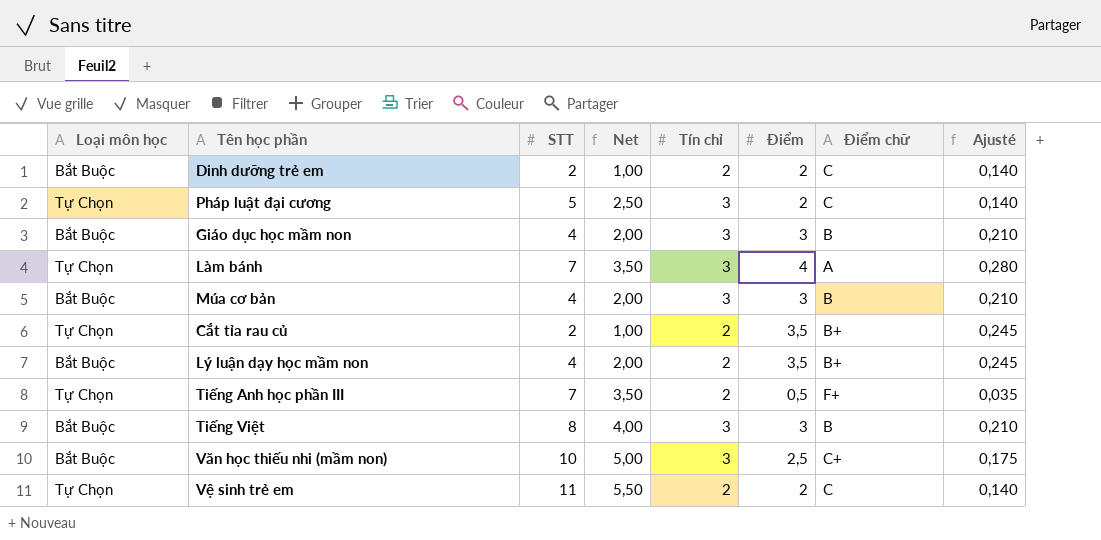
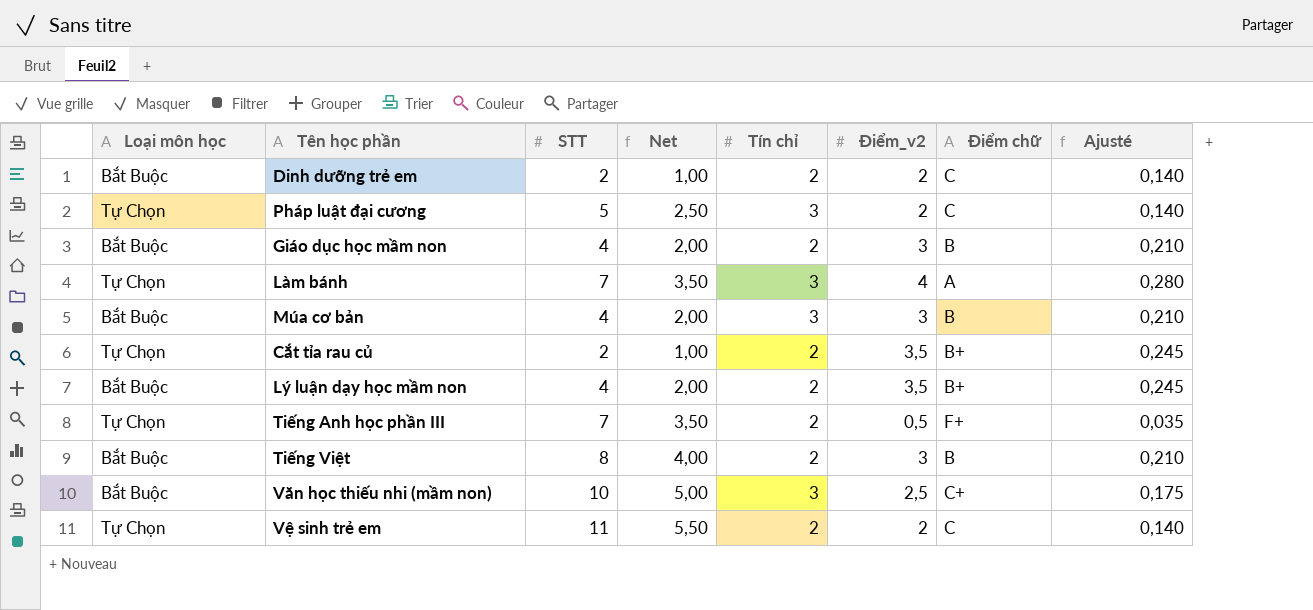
column name: Điểm -> Điểm_v2
Giáo dục học mầm non | Tín chỉ: 3 -> 2
Tiếng Việt | Tín chỉ: 3 -> 2

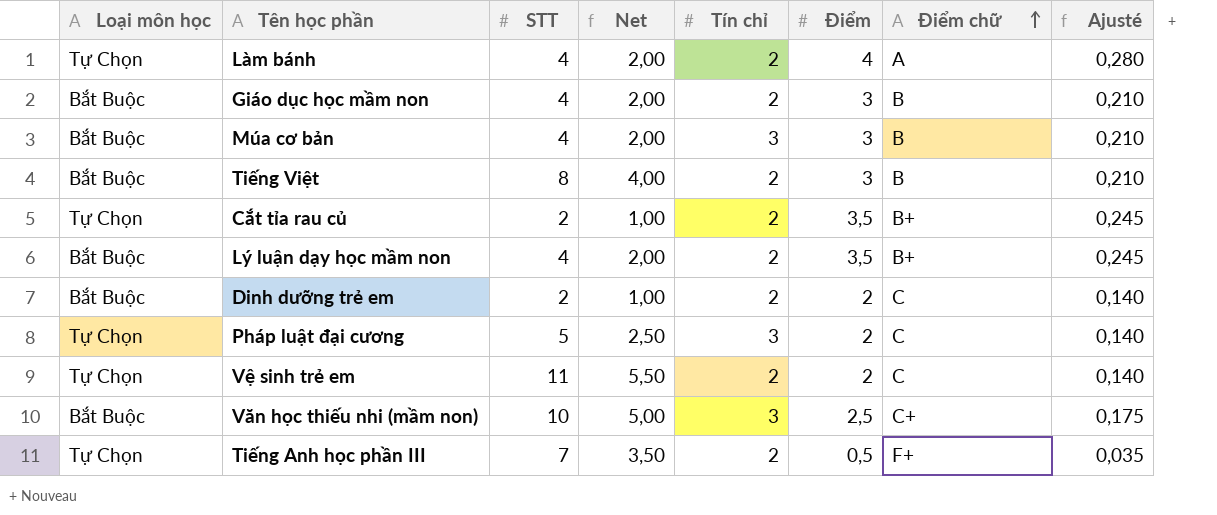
row order: none -> Điểm chữ ascending
column name: Điểm_v2 -> Điểm
Làm bánh | STT: 7 -> 4
Làm bánh | Net: 3,50 -> 2,00
Làm bánh | Tín chỉ: 3 -> 2

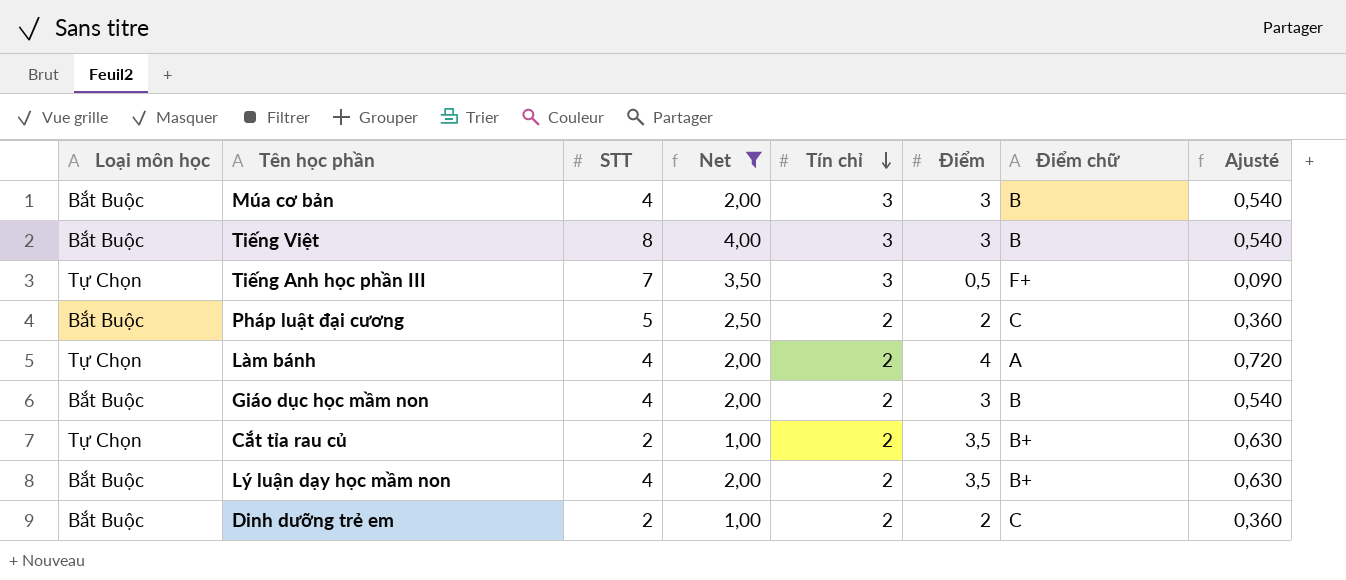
filter: none -> Net <= 4,00
row order: Điểm chữ ascending -> Tín chỉ descending
column Ajusté | formula: [Điểm] * 0,07 -> [Điểm] * 0,18
Tiếng Việt | Tín chỉ: 2 -> 3
Tiếng Anh học phần III | Tín chỉ: 2 -> 3
Pháp luật đại cương | Loại môn học: Tự Chọn -> Bắt Buộc
Pháp luật đại cương | Tín chỉ: 3 -> 2

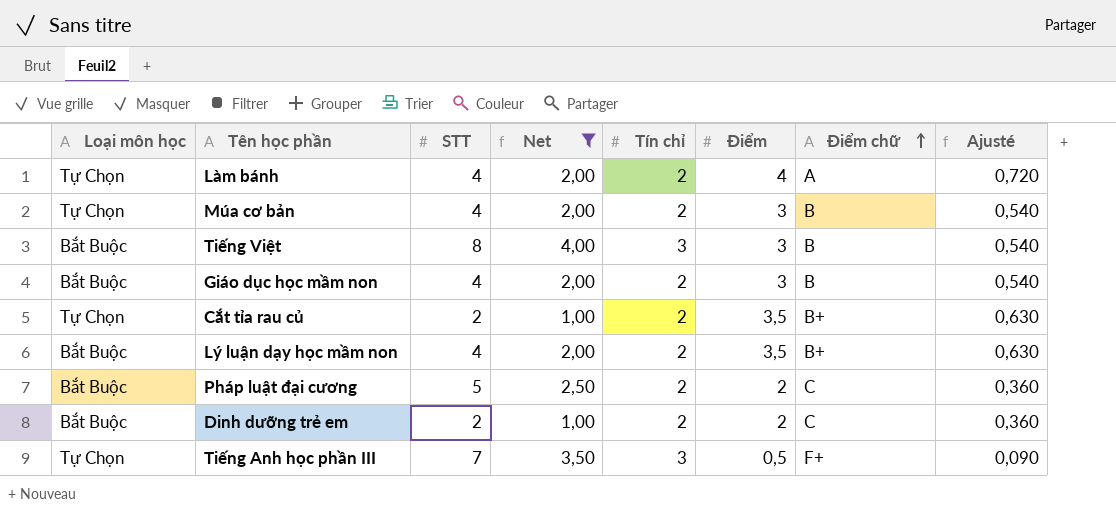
row order: Tín chỉ descending -> Điểm chữ ascending
Múa cơ bản | Loại môn học: Bắt Buộc -> Tự Chọn
Múa cơ bản | Tín chỉ: 3 -> 2

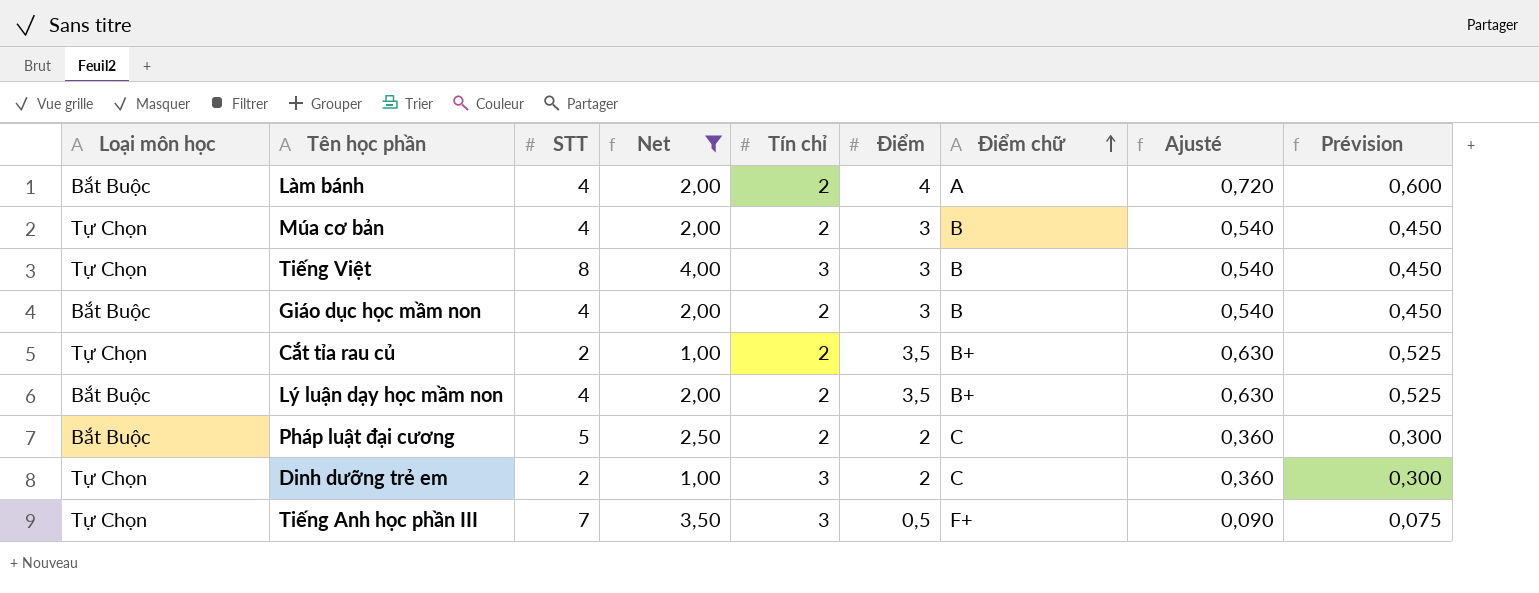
column Prévision | formula: none -> [Điểm] * 0,15
Làm bánh | Loại môn học: Tự Chọn -> Bắt Buộc
Tiếng Việt | Loại môn học: Bắt Buộc -> Tự Chọn
Dinh dưỡng trẻ em | Loại môn học: Bắt Buộc -> Tự Chọn
Dinh dưỡng trẻ em | Tín chỉ: 2 -> 3

